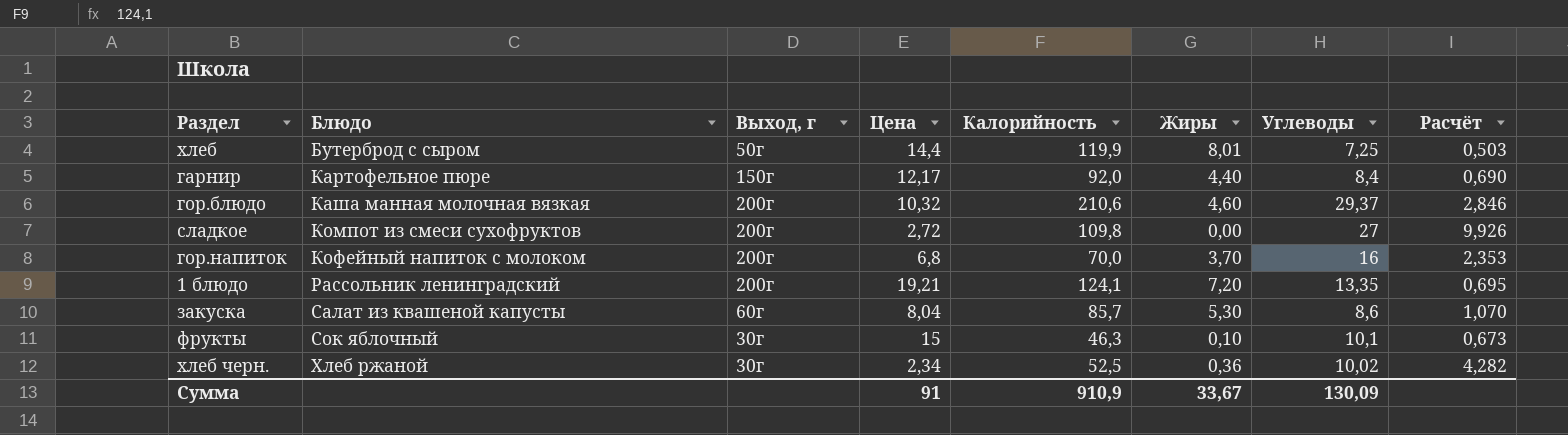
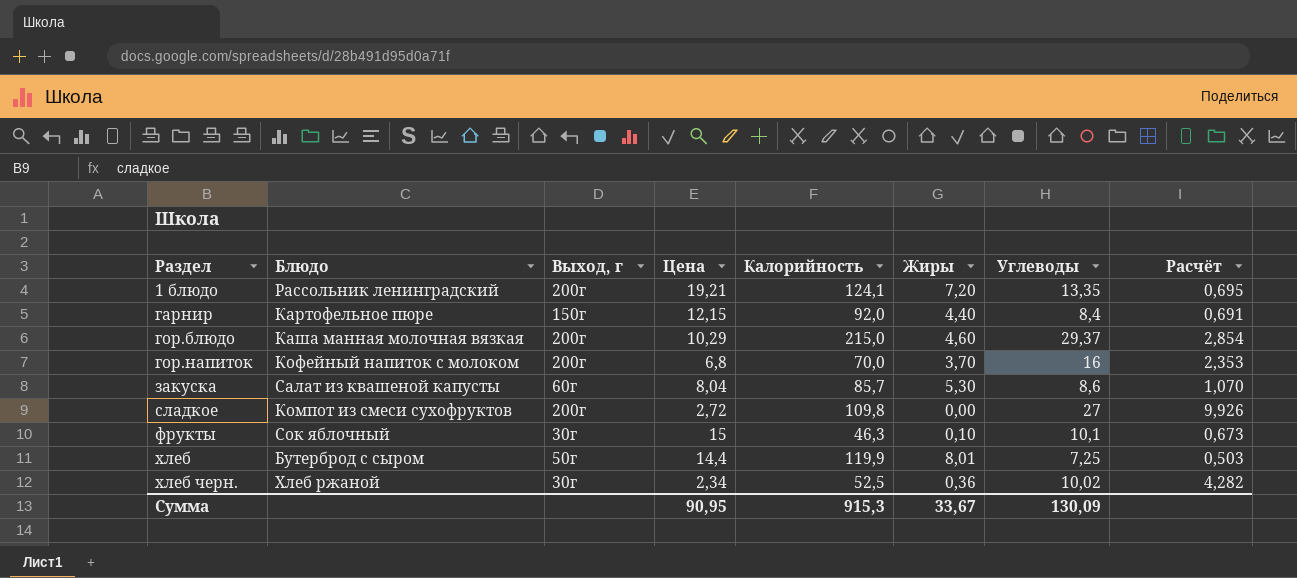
row order: Блюдо ascending -> Раздел ascending
гарнир | Цена: 12,17 -> 12,15
гарнир | Расчёт: 0,690 -> 0,691
гор.блюдо | Цена: 10,32 -> 10,29
гор.блюдо | Калорийность: 210,6 -> 215,0
гор.блюдо | Расчёт: 2,846 -> 2,854
Сумма | Цена: 91 -> 90,95
Сумма | Калорийность: 910,9 -> 915,3

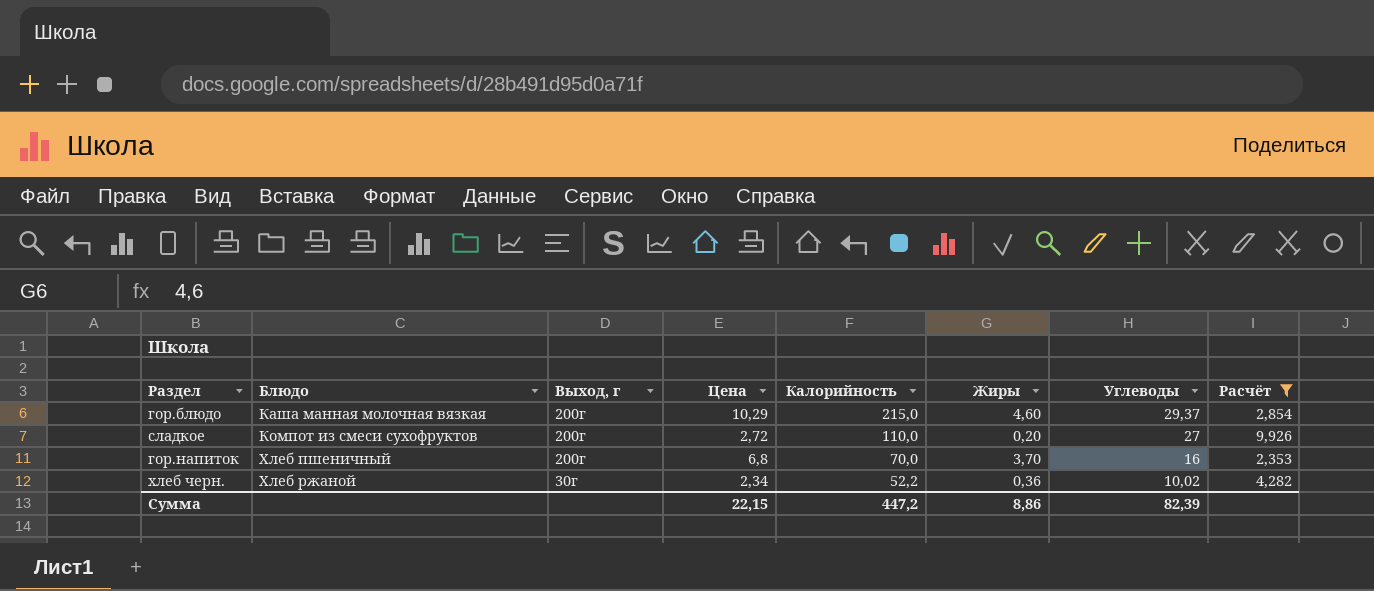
filter: none -> Расчёт >= 2,353
row order: Раздел ascending -> Блюдо ascending
сладкое | Калорийность: 109,8 -> 110,0
сладкое | Жиры: 0,00 -> 0,20
гор.напиток | Блюдо: Кофейный напиток с молоком -> Хлеб пшеничный
хлеб черн. | Калорийность: 52,5 -> 52,2
Сумма | Цена: 90,95 -> 22,15
Сумма | Калорийность: 915,3 -> 447,2
Сумма | Жиры: 33,67 -> 8,86
Сумма | Углеводы: 130,09 -> 82,39

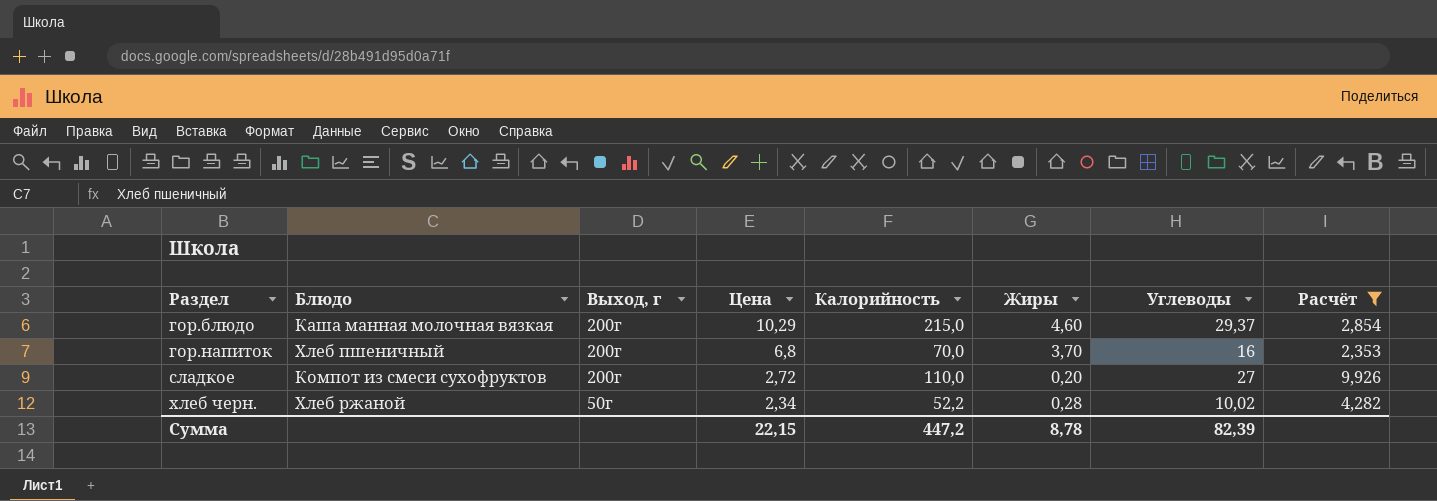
row order: Блюдо ascending -> Раздел ascending
хлеб черн. | Выход, г: 30г -> 50г
хлеб черн. | Жиры: 0,36 -> 0,28
Сумма | Жиры: 8,86 -> 8,78

